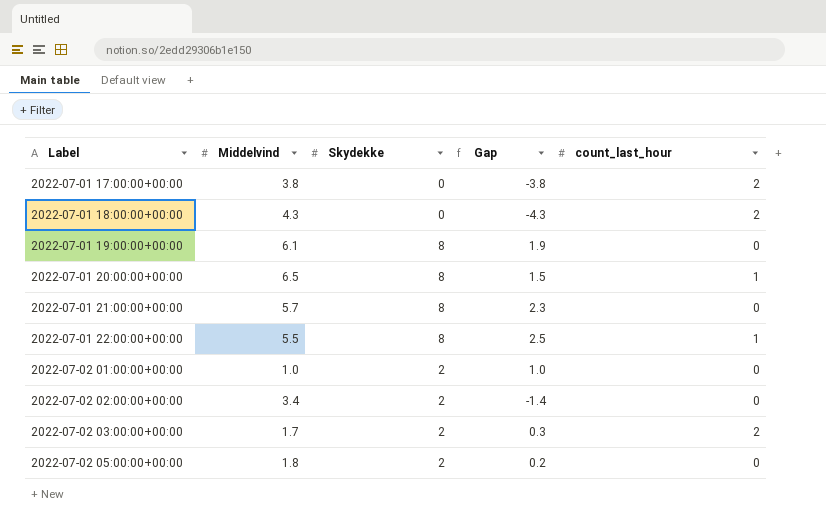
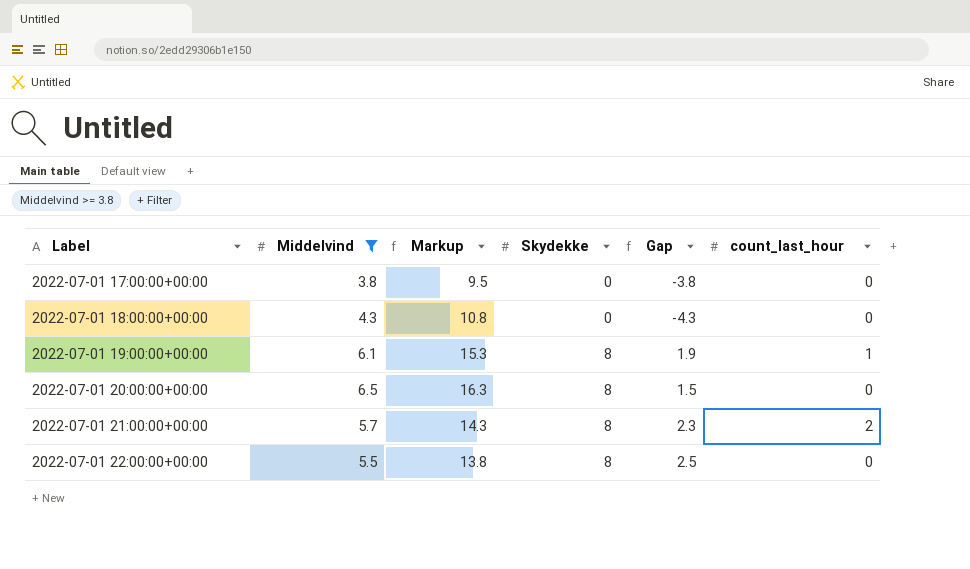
filter: none -> Middelvind >= 3.8
column Markup | formula: none -> [Middelvind] * 2.5
2022-07-01 17:00:00+00:00 | count_last_hour: 2 -> 0
2022-07-01 18:00:00+00:00 | count_last_hour: 2 -> 0
2022-07-01 19:00:00+00:00 | count_last_hour: 0 -> 1
2022-07-01 20:00:00+00:00 | count_last_hour: 1 -> 0
2022-07-01 21:00:00+00:00 | count_last_hour: 0 -> 2
2022-07-01 22:00:00+00:00 | count_last_hour: 1 -> 0

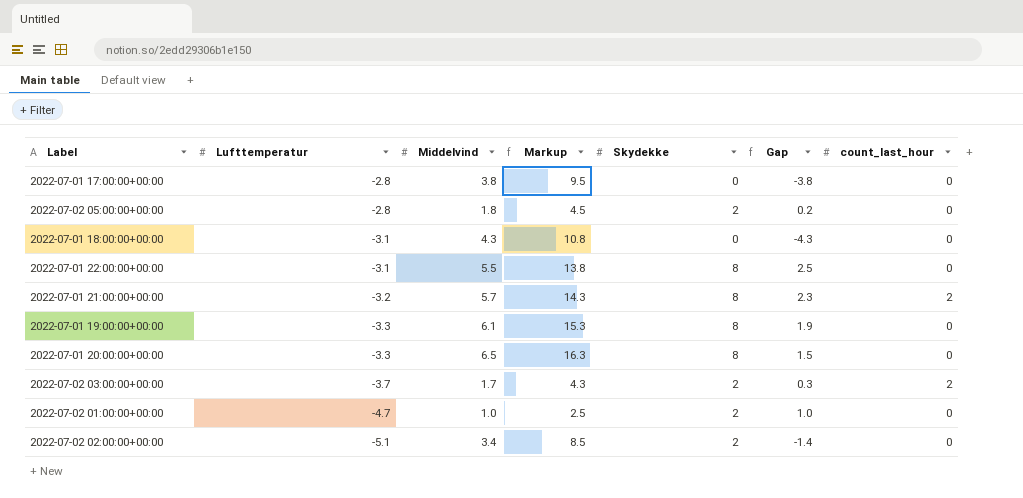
filter: Middelvind >= 3.8 -> none
row order: Label ascending -> Lufttemperatur descending
column Lufttemperatur | position: none -> 2
2022-07-01 19:00:00+00:00 | count_last_hour: 1 -> 0

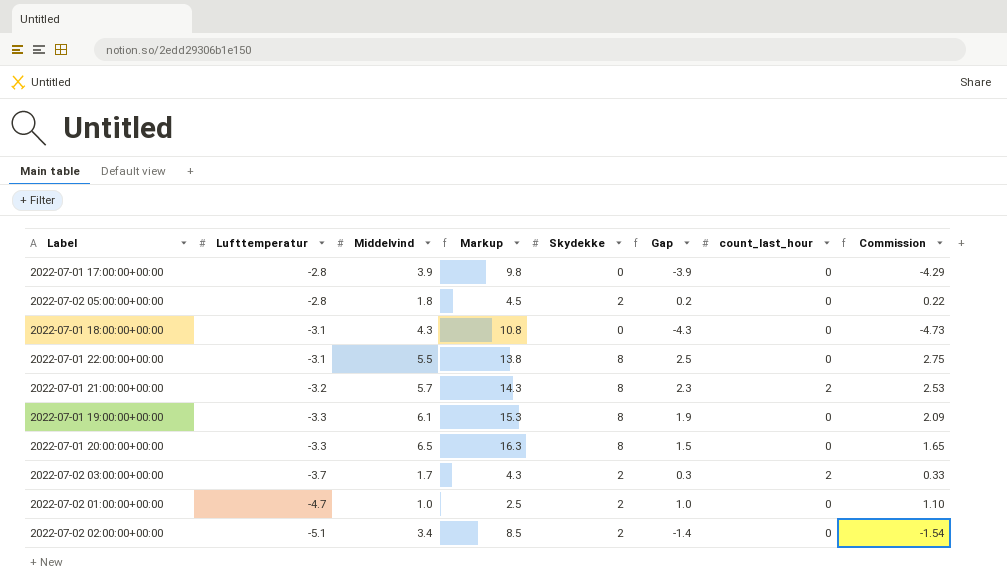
column Commission | formula: none -> [Gap] * 1.1
2022-07-01 17:00:00+00:00 | Middelvind: 3.8 -> 3.9
2022-07-01 17:00:00+00:00 | Markup: 9.5 -> 9.8
2022-07-01 17:00:00+00:00 | Gap: -3.8 -> -3.9

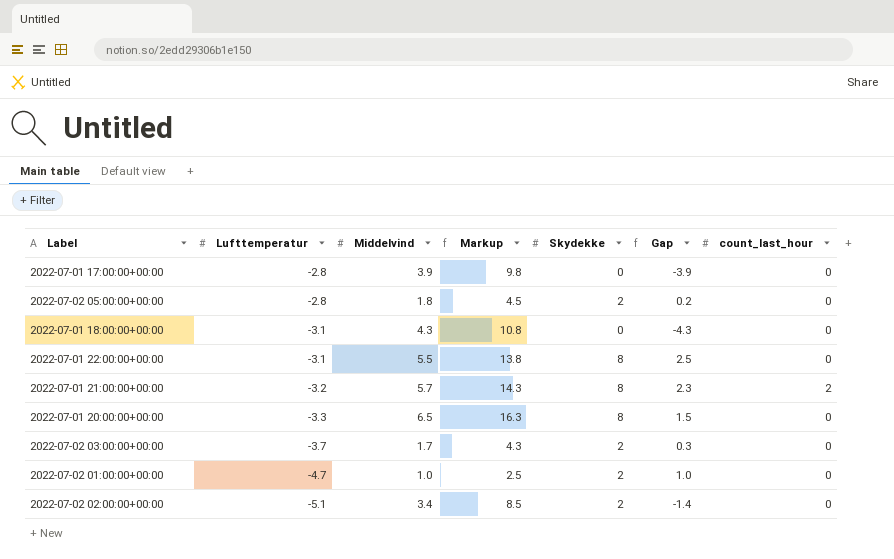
column Commission | formula: [Gap] * 1.1 -> none
row 2022-07-01 19:00:00+00:00: -3.3 | 6.1 | 15.3 | 8 | 1.9 | 0 | 2.09 -> none
2022-07-02 03:00:00+00:00 | count_last_hour: 2 -> 0

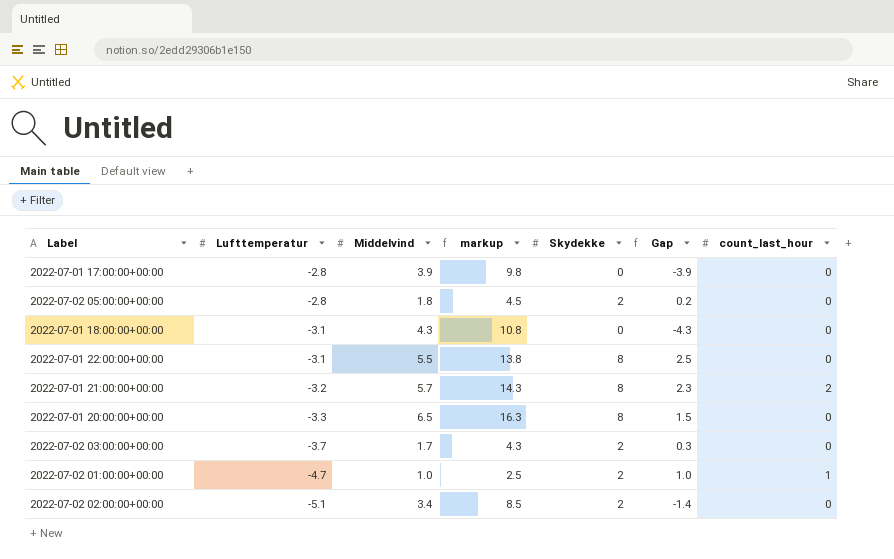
column name: Markup -> markup
2022-07-02 01:00:00+00:00 | count_last_hour: 0 -> 1

